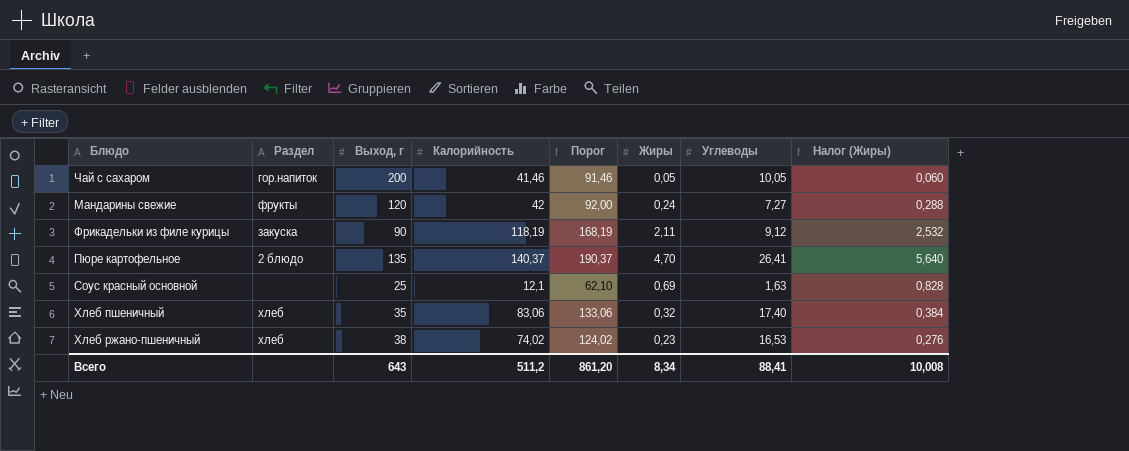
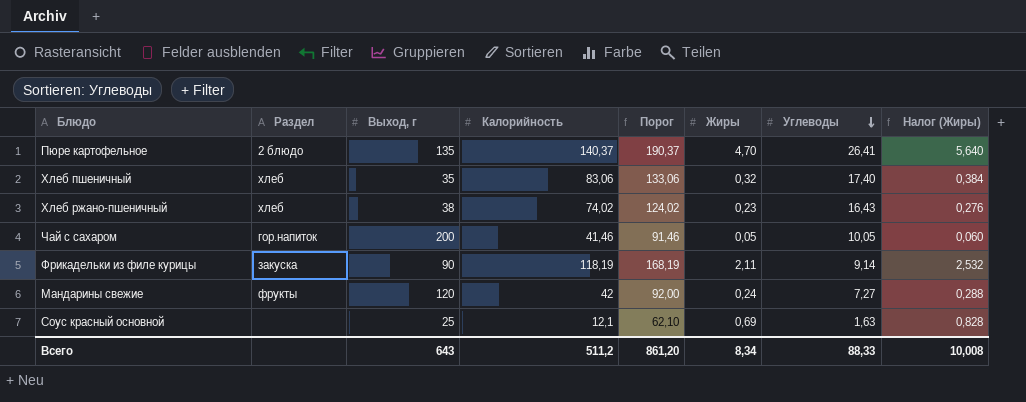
row order: none -> Углеводы descending
Хлеб ржано-пшеничный | Углеводы: 16,53 -> 16,43
Фрикадельки из филе курицы | Углеводы: 9,12 -> 9,14
Всего | Углеводы: 88,41 -> 88,33

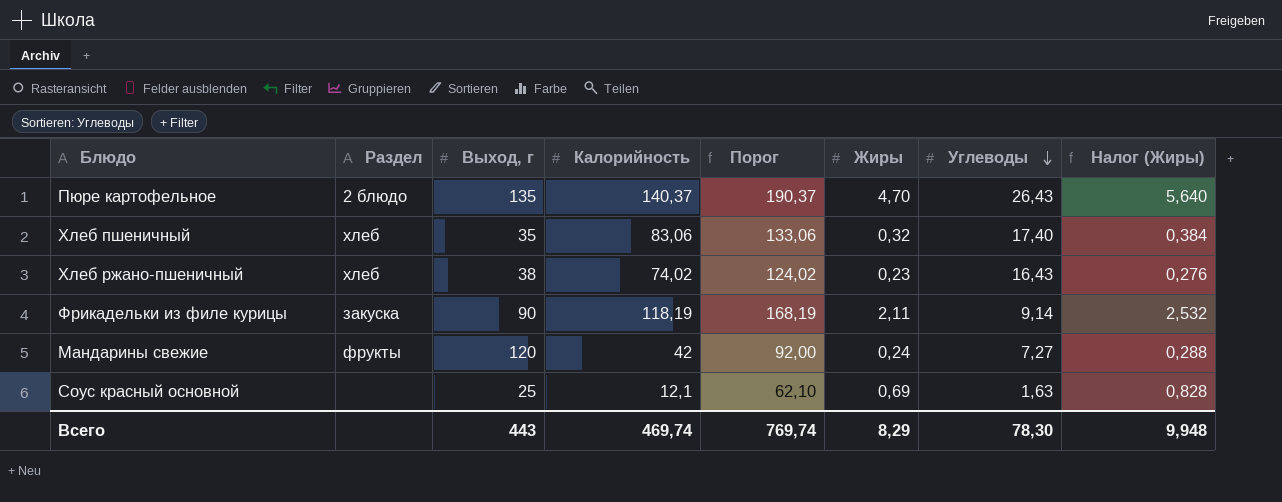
row Чай с сахаром: гор.напиток | 200 | 41,46 | 91,46 | 0,05 | 10,05 | 0,060 -> none
Пюре картофельное | Углеводы: 26,41 -> 26,43
Всего | Выход, г: 643 -> 443
Всего | Калорийность: 511,2 -> 469,74
Всего | Порог: 861,20 -> 769,74
Всего | Жиры: 8,34 -> 8,29
Всего | Углеводы: 88,33 -> 78,30
Всего | Налог (Жиры): 10,008 -> 9,948

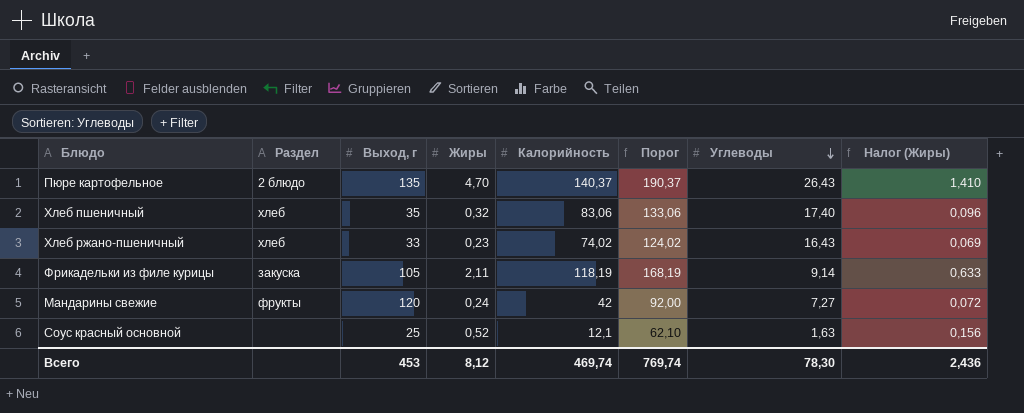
column Жиры | position: 6 -> 4
column Налог (Жиры) | formula: [Жиры] * 1,2 -> [Жиры] * 0,3
Хлеб ржано-пшеничный | Выход, г: 38 -> 33
Фрикадельки из филе курицы | Выход, г: 90 -> 105
Соус красный основной | Жиры: 0,69 -> 0,52
Всего | Выход, г: 443 -> 453
Всего | Жиры: 8,29 -> 8,12
Всего | Налог (Жиры): 9,948 -> 2,436

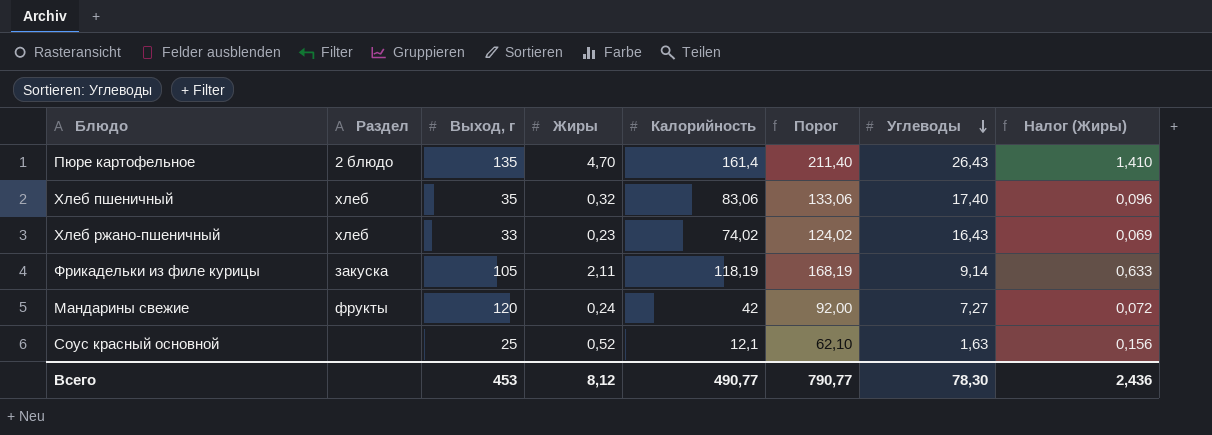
Пюре картофельное | Калорийность: 140,37 -> 161,4
Пюре картофельное | Порог: 190,37 -> 211,40
Всего | Калорийность: 469,74 -> 490,77
Всего | Порог: 769,74 -> 790,77

